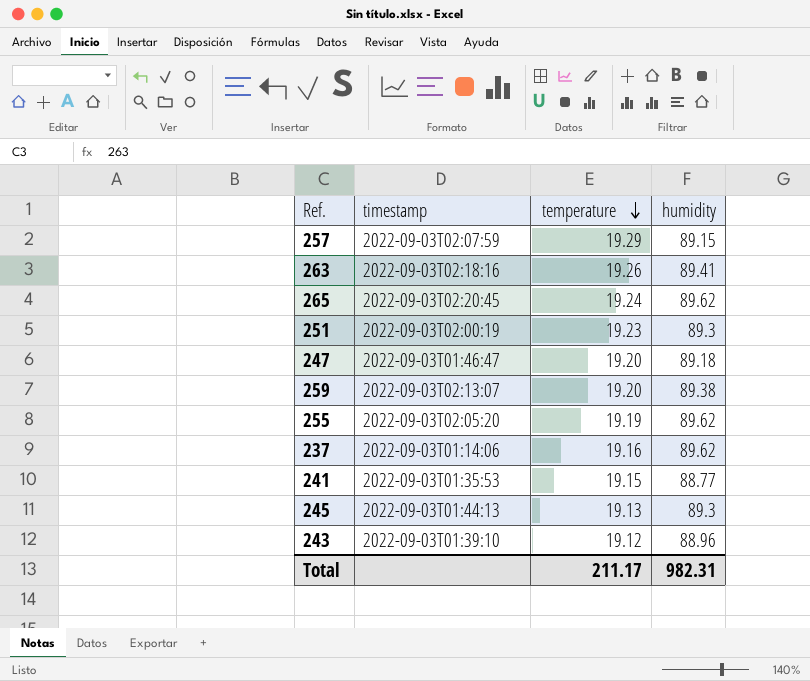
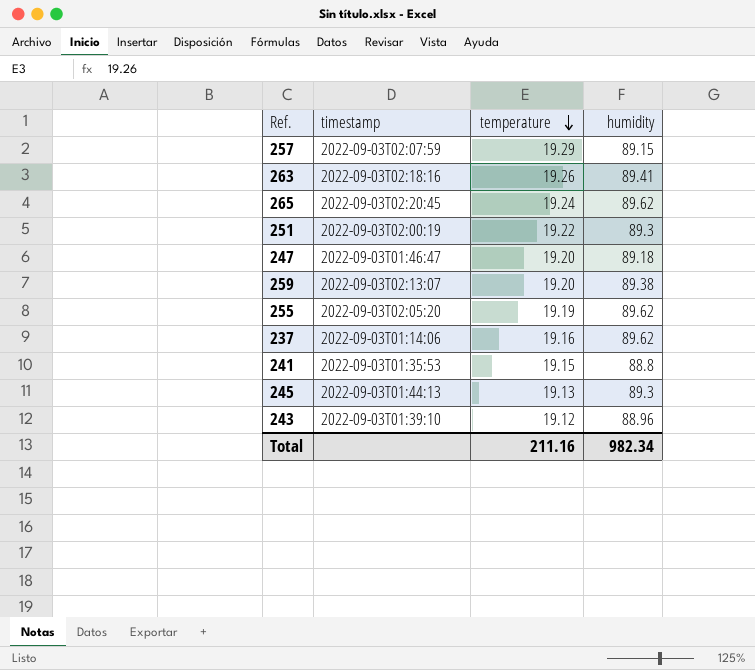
251 | temperature: 19.23 -> 19.22
241 | humidity: 88.77 -> 88.8
Total | temperature: 211.17 -> 211.16
Total | humidity: 982.31 -> 982.34

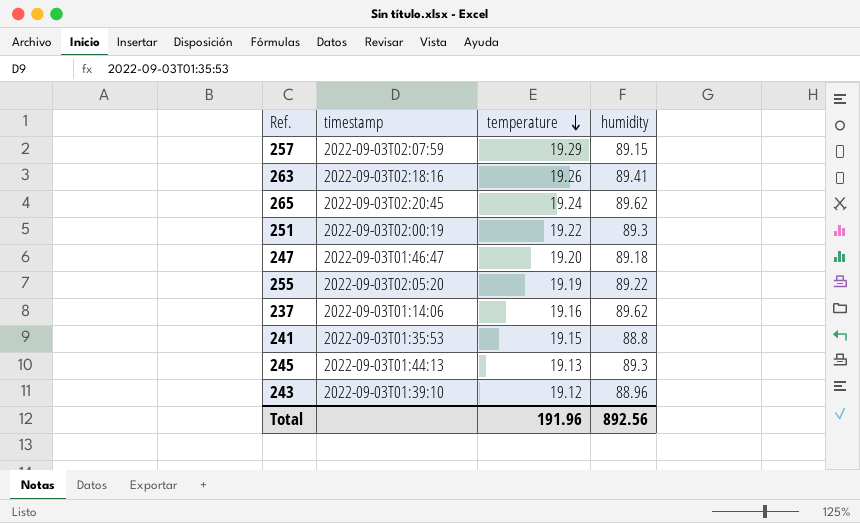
row 259: 2022-09-03T02:13:07 | 19.20 | 89.38 -> none
255 | humidity: 89.62 -> 89.22
Total | temperature: 211.16 -> 191.96
Total | humidity: 982.34 -> 892.56

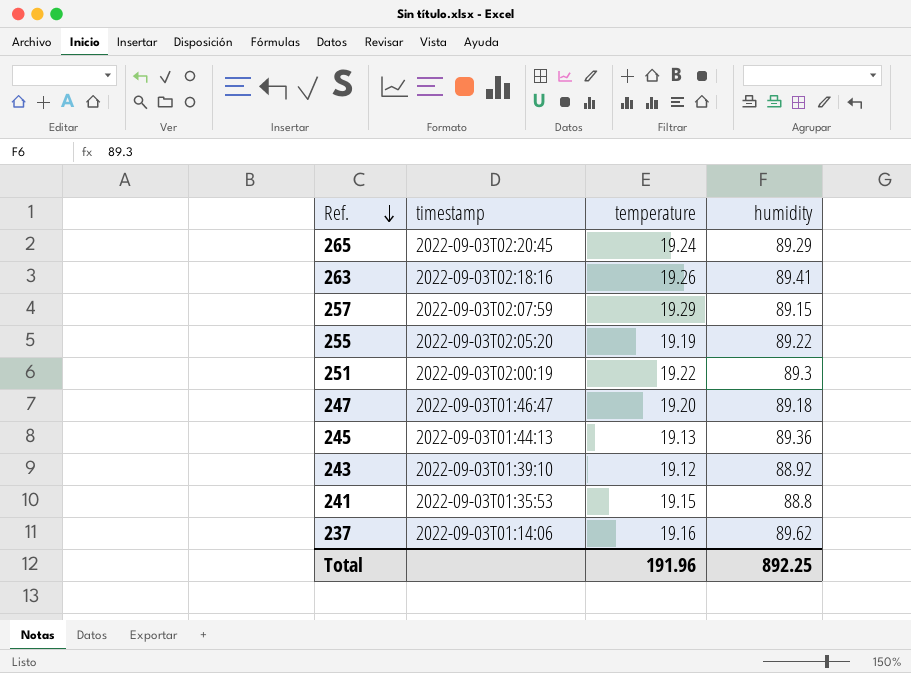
row order: temperature descending -> Ref. descending
265 | humidity: 89.62 -> 89.29
245 | humidity: 89.3 -> 89.36
243 | humidity: 88.96 -> 88.92
Total | humidity: 892.56 -> 892.25

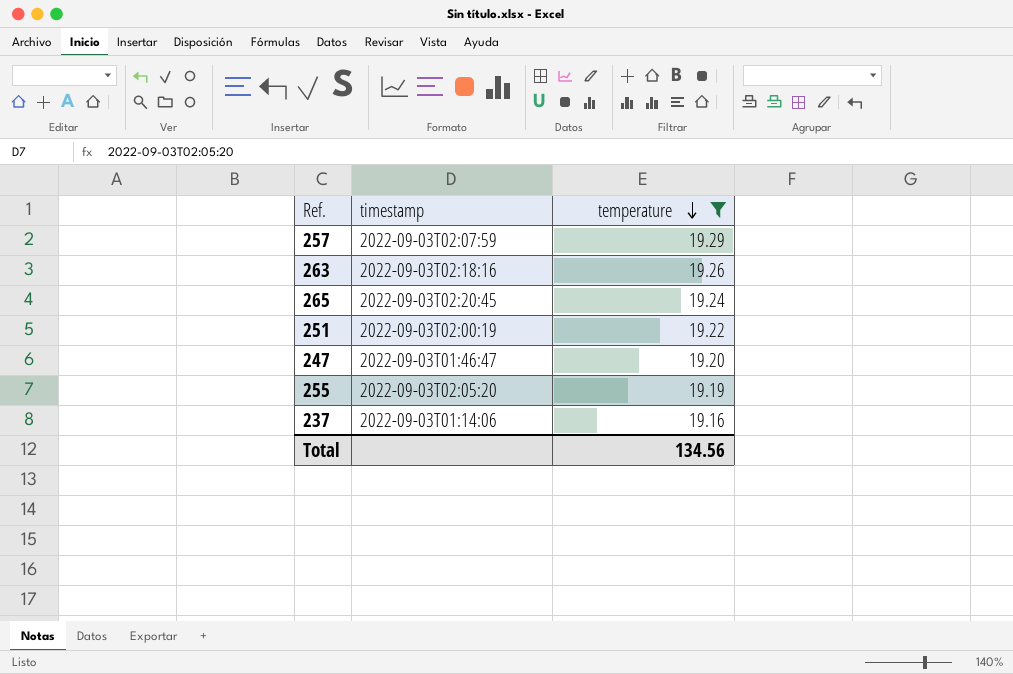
filter: none -> temperature >= 19.16
row order: Ref. descending -> temperature descending
column humidity | position: 4 -> none
Total | temperature: 191.96 -> 134.56

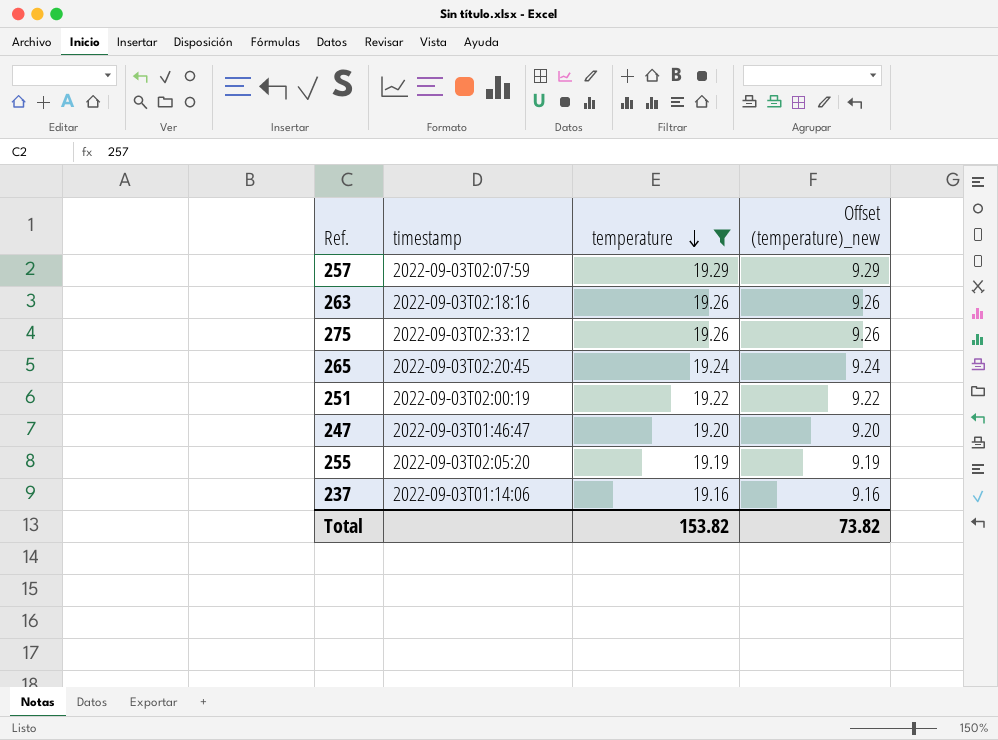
column Offset (temperature)_new | formula: none -> [temperature] - 10
row 275: none -> 2022-09-03T02:33:12 | 19.26 | 9.26
Total | temperature: 134.56 -> 153.82

